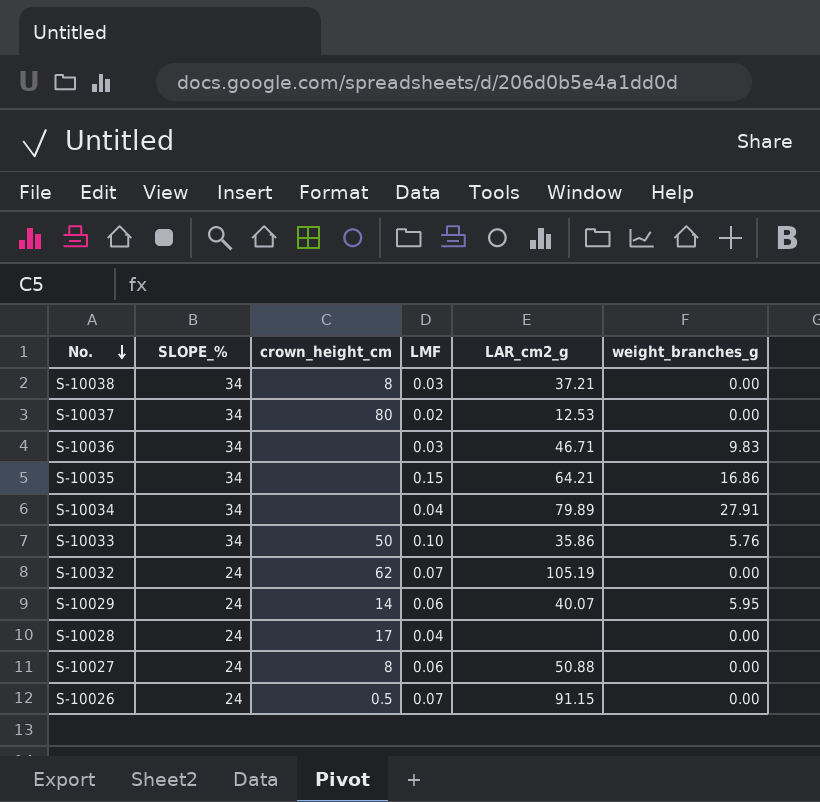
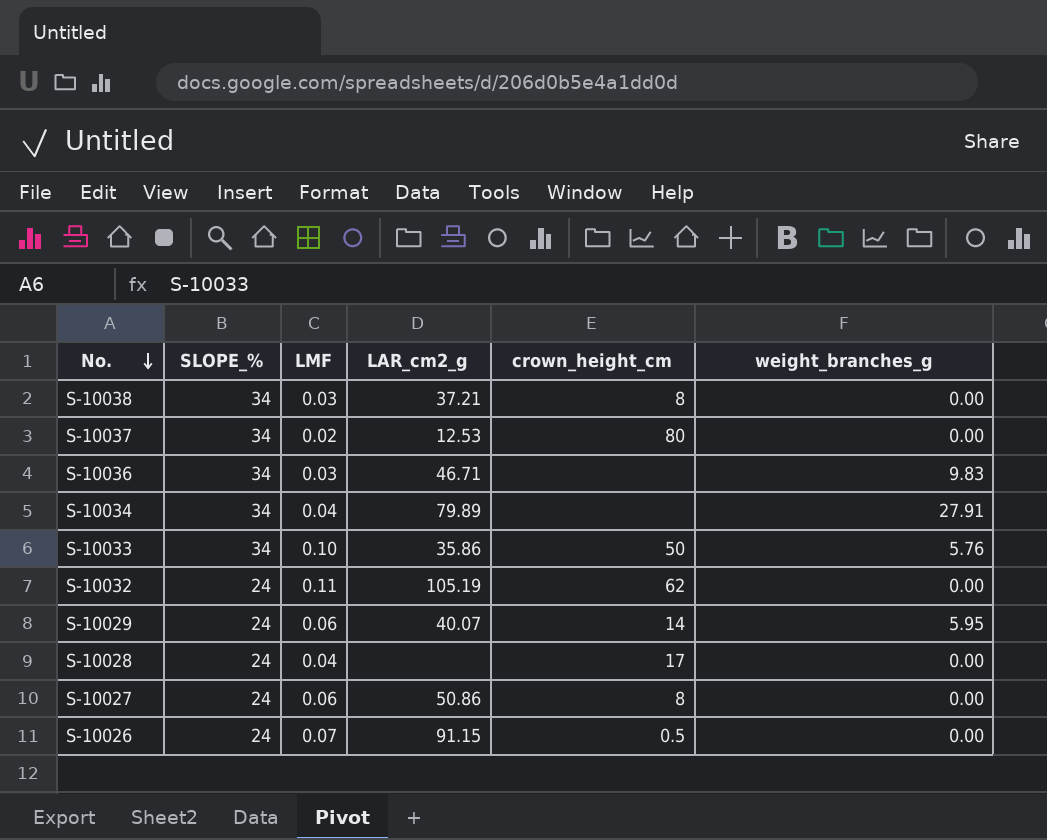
column crown_height_cm | position: 3 -> 5
row S-10035: 34 | none | 0.15 | 64.21 | 16.86 -> none
S-10032 | LMF: 0.07 -> 0.11
S-10027 | LAR_cm2_g: 50.88 -> 50.86

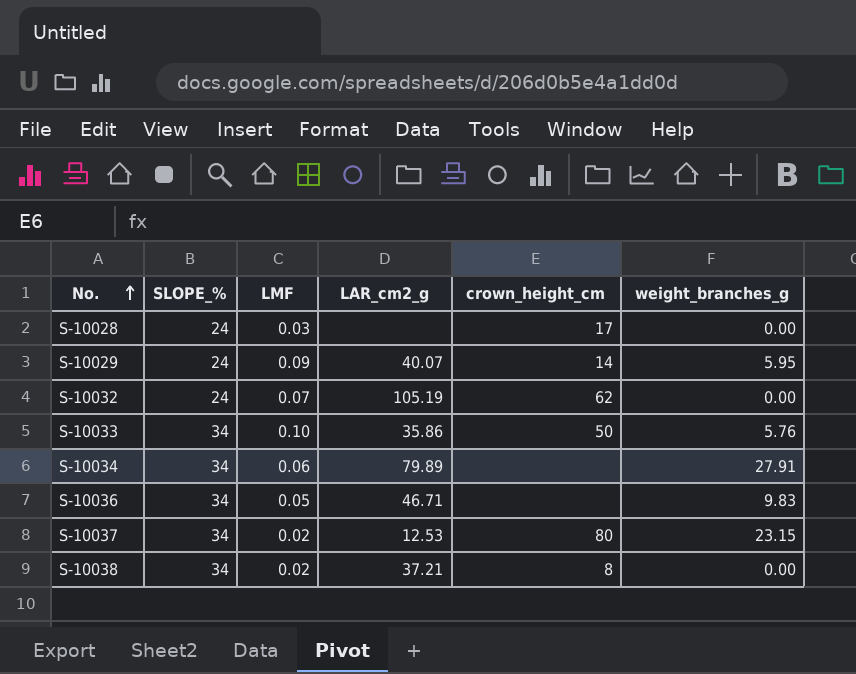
row order: No. descending -> No. ascending
row S-10027: 24 | 0.06 | 50.86 | 8 | 0.00 -> none
row S-10026: 24 | 0.07 | 91.15 | 0.5 | 0.00 -> none
S-10028 | LMF: 0.04 -> 0.03
S-10029 | LMF: 0.06 -> 0.09
S-10032 | LMF: 0.11 -> 0.07
S-10034 | LMF: 0.04 -> 0.06
S-10036 | LMF: 0.03 -> 0.05
S-10037 | weight_branches_g: 0.00 -> 23.15
S-10038 | LMF: 0.03 -> 0.02

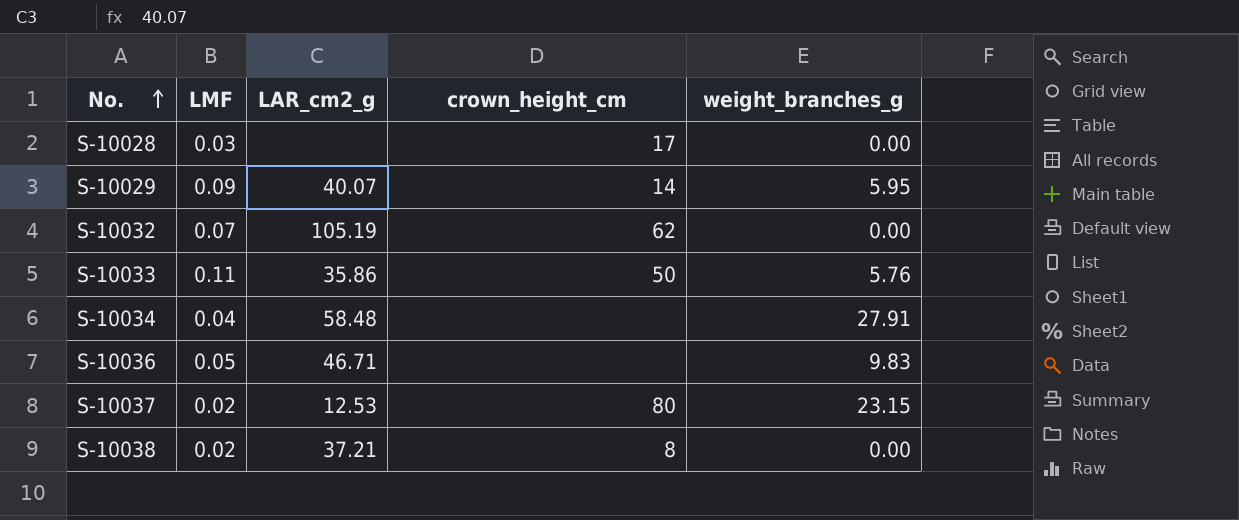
column SLOPE_% | position: 2 -> none
S-10033 | LMF: 0.10 -> 0.11
S-10034 | LMF: 0.06 -> 0.04
S-10034 | LAR_cm2_g: 79.89 -> 58.48

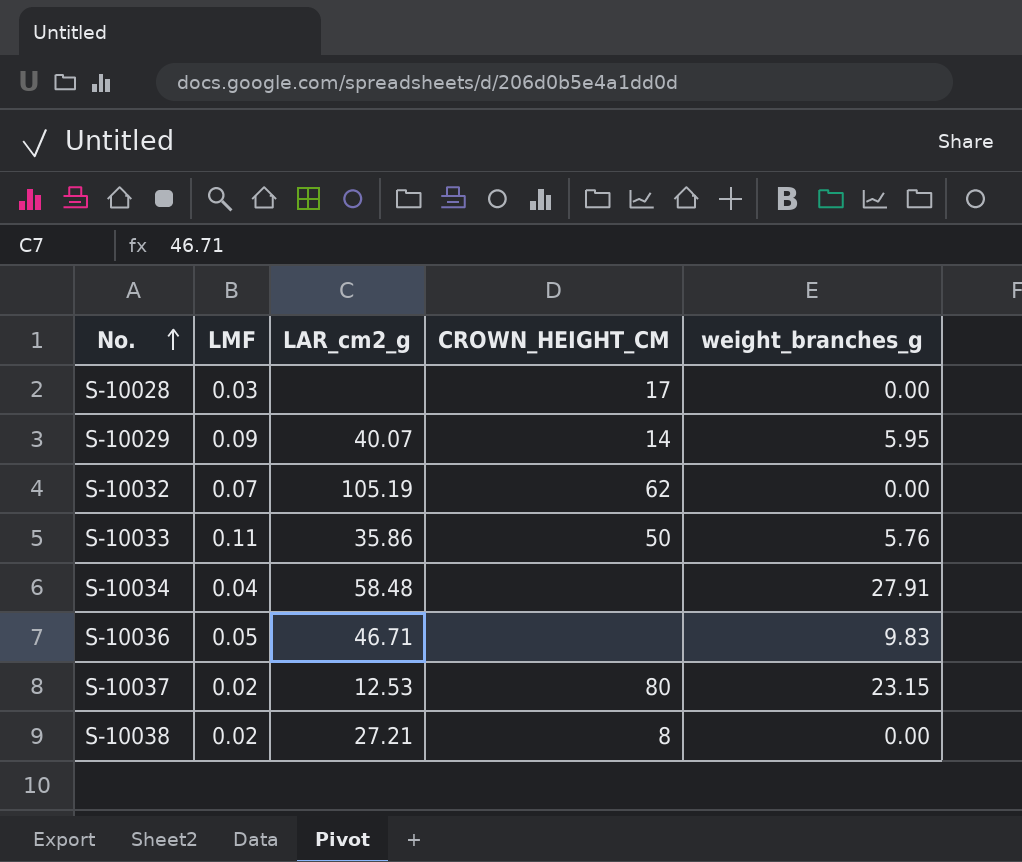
column name: crown_height_cm -> CROWN_HEIGHT_CM
S-10038 | LAR_cm2_g: 37.21 -> 27.21

